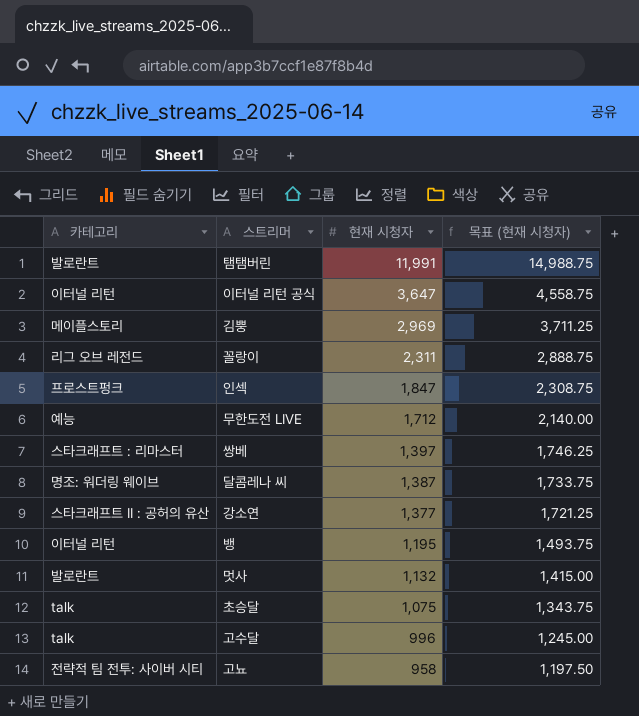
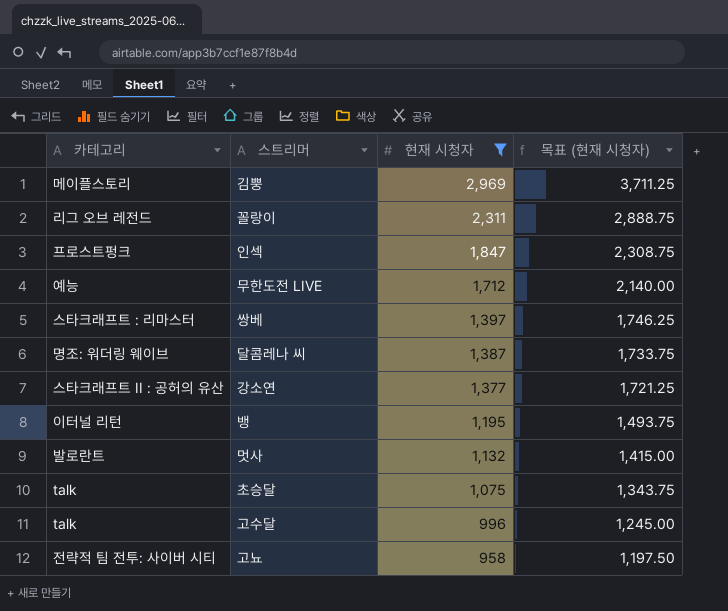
filter: none -> 현재 시청자 <= 2,969

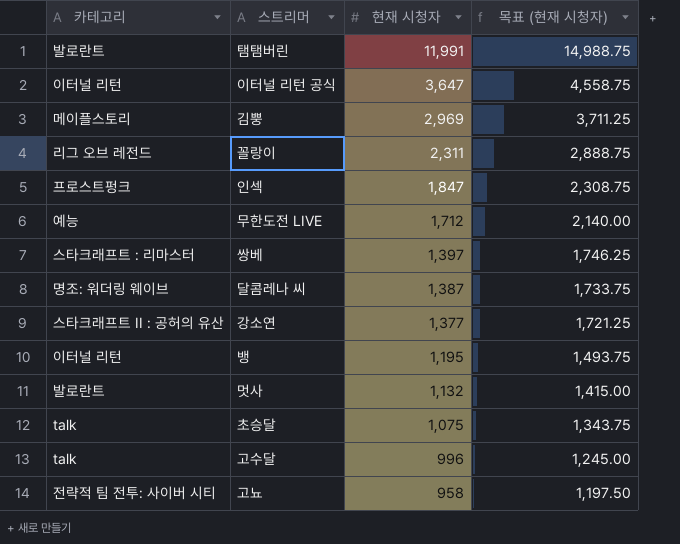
filter: 현재 시청자 <= 2,969 -> none

